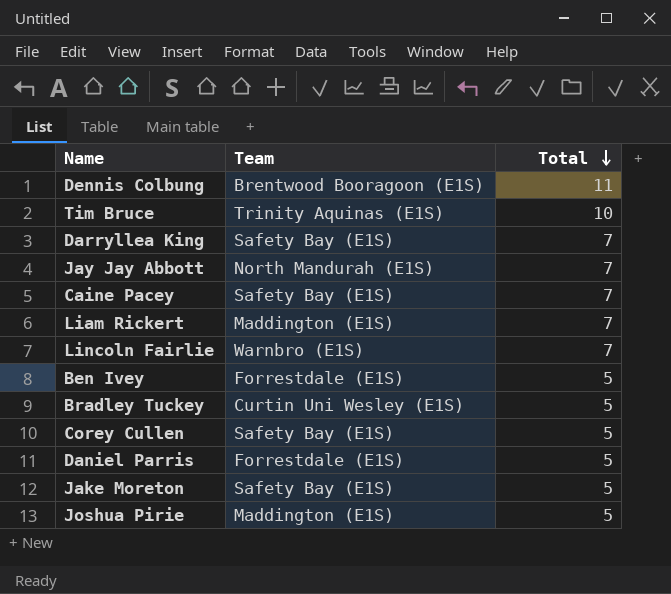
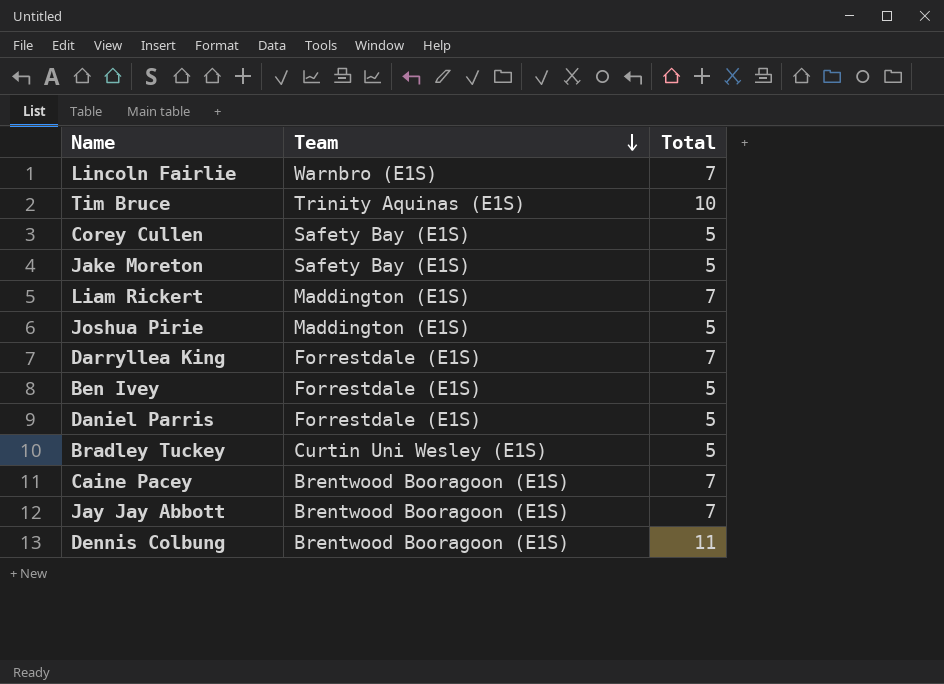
row order: Total descending -> Team descending
Darryllea King | Team: Safety Bay (E1S) -> Forrestdale (E1S)
Caine Pacey | Team: Safety Bay (E1S) -> Brentwood Booragoon (E1S)
Jay Jay Abbott | Team: North Mandurah (E1S) -> Brentwood Booragoon (E1S)

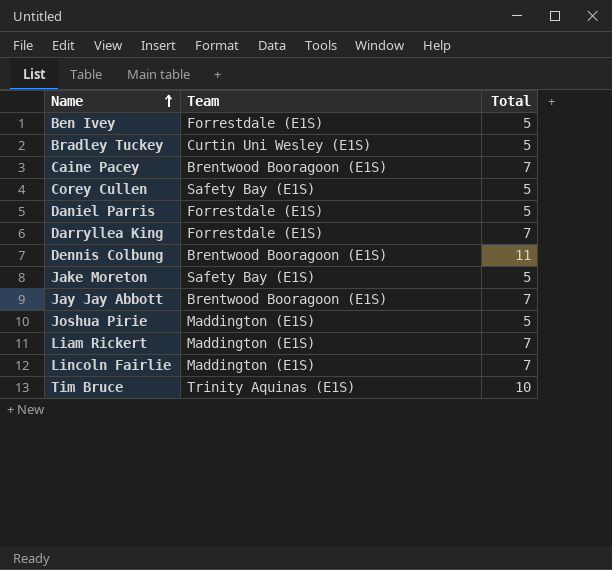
row order: Team descending -> Name ascending
Lincoln Fairlie | Team: Warnbro (E1S) -> Maddington (E1S)

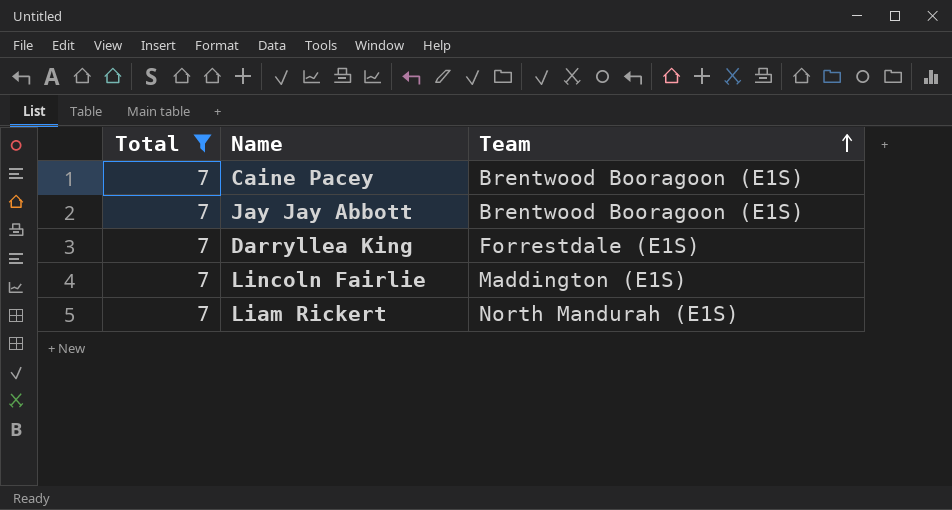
filter: none -> Total = 7
row order: Name ascending -> Team ascending
column Total | position: 3 -> 1
Liam Rickert | Team: Maddington (E1S) -> North Mandurah (E1S)

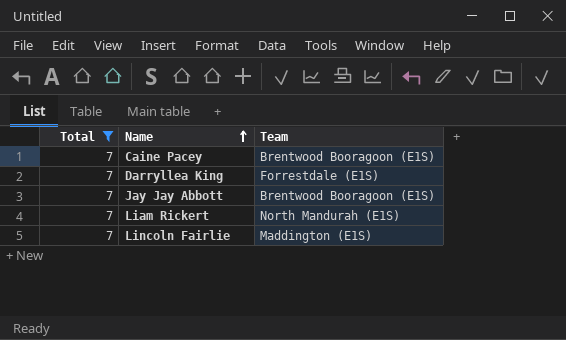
row order: Team ascending -> Name ascending

